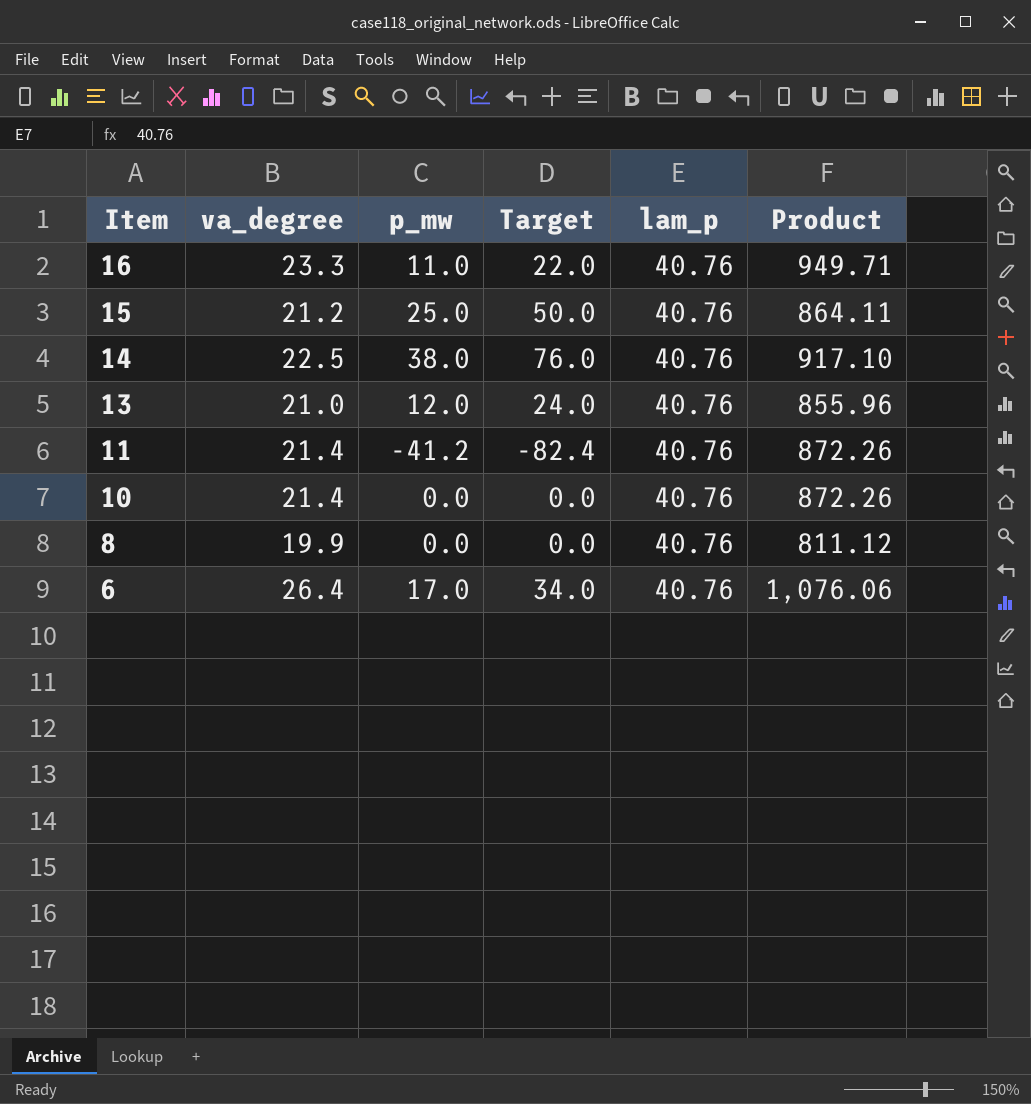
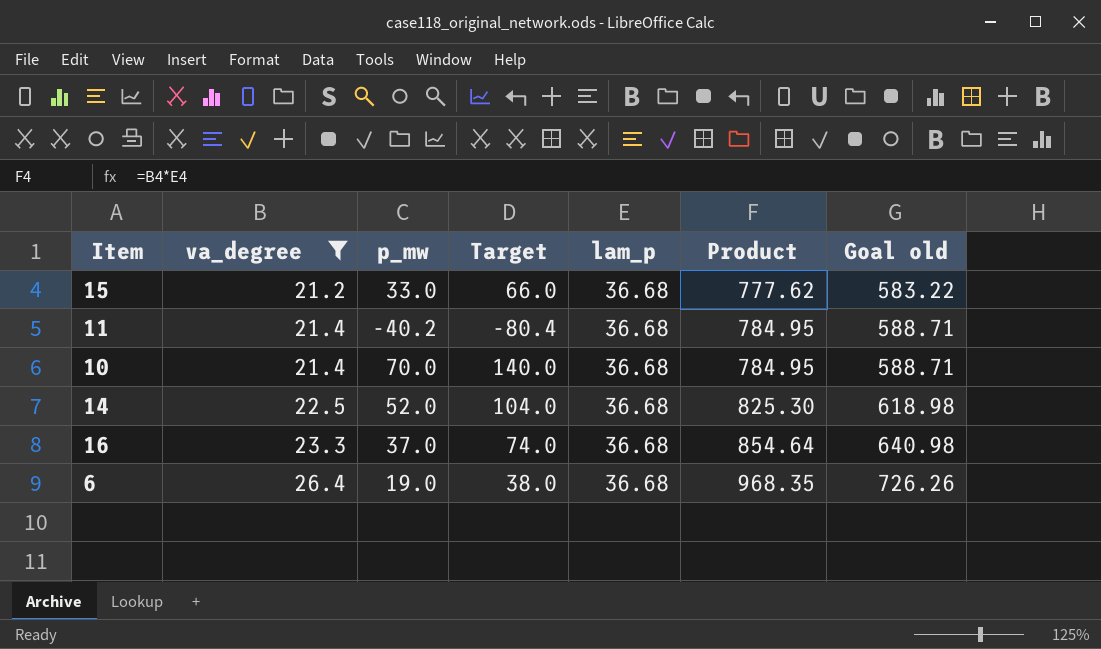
filter: none -> va_degree >= 21.2
row order: Item descending -> va_degree ascending
column Goal old | formula: none -> [Product] * 0.75
15 | p_mw: 25.0 -> 33.0
15 | Target: 50.0 -> 66.0
15 | lam_p: 40.76 -> 36.68
15 | Product: 864.11 -> 777.62
11 | p_mw: -41.2 -> -40.2
11 | Target: -82.4 -> -80.4
11 | lam_p: 40.76 -> 36.68
11 | Product: 872.26 -> 784.95
10 | p_mw: 0.0 -> 70.0
10 | Target: 0.0 -> 140.0
10 | lam_p: 40.76 -> 36.68
10 | Product: 872.26 -> 784.95
14 | p_mw: 38.0 -> 52.0
14 | Target: 76.0 -> 104.0
14 | lam_p: 40.76 -> 36.68
14 | Product: 917.10 -> 825.30
16 | p_mw: 11.0 -> 37.0
16 | Target: 22.0 -> 74.0
16 | lam_p: 40.76 -> 36.68
16 | Product: 949.71 -> 854.64
6 | p_mw: 17.0 -> 19.0
6 | Target: 34.0 -> 38.0
6 | lam_p: 40.76 -> 36.68
6 | Product: 1,076.06 -> 968.35

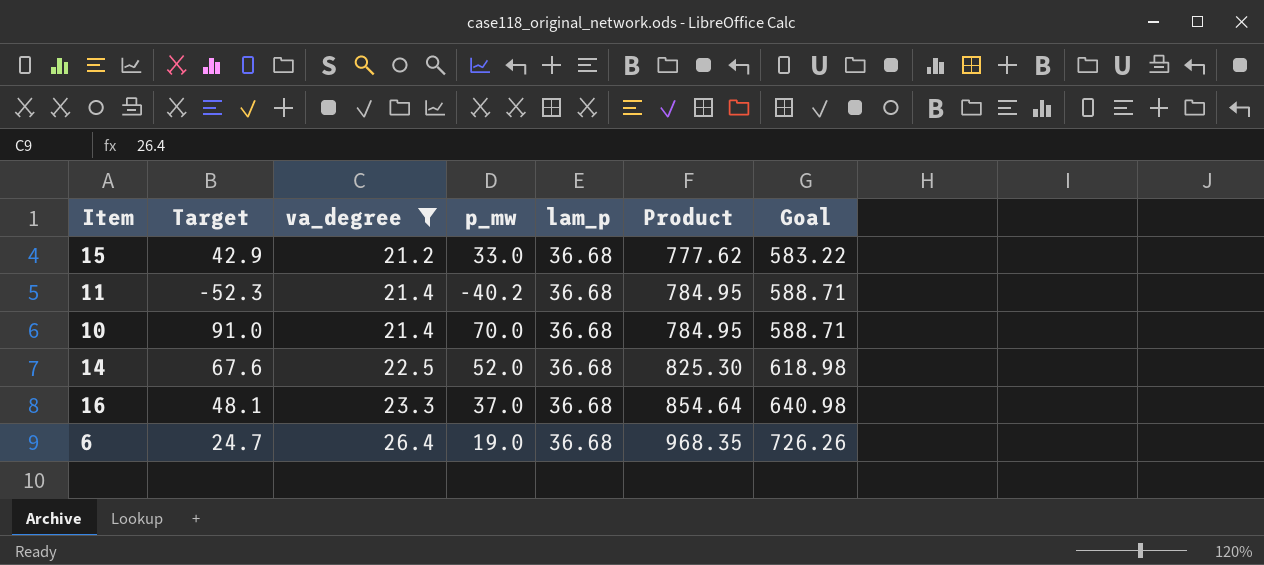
column Target | formula: [p_mw] * 2 -> [p_mw] * 1.3
column Target | position: 4 -> 2
column name: Goal old -> Goal

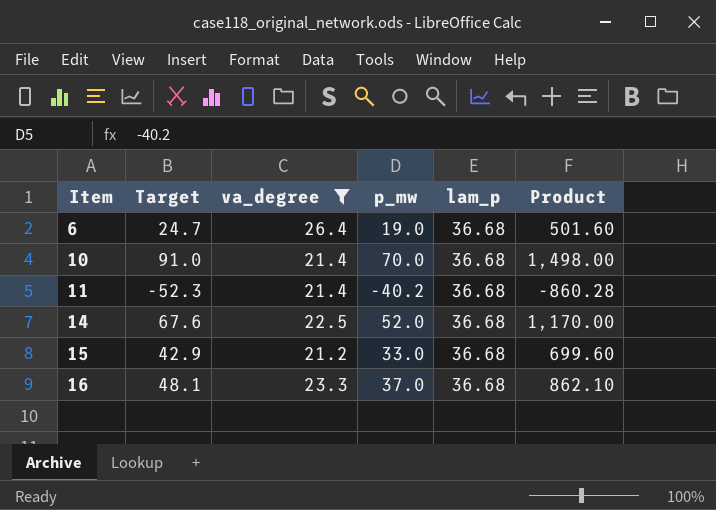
row order: va_degree ascending -> Item ascending
column Goal | formula: [Product] * 0.75 -> none
column Product | formula: [va_degree] * [lam_p] -> [va_degree] * [p_mw]

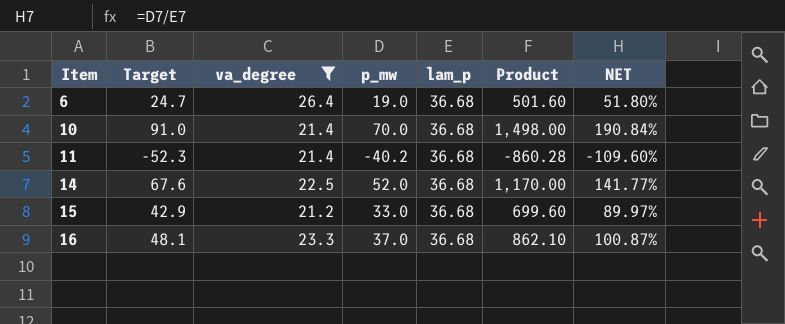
column NET | formula: none -> [p_mw] / [lam_p]

